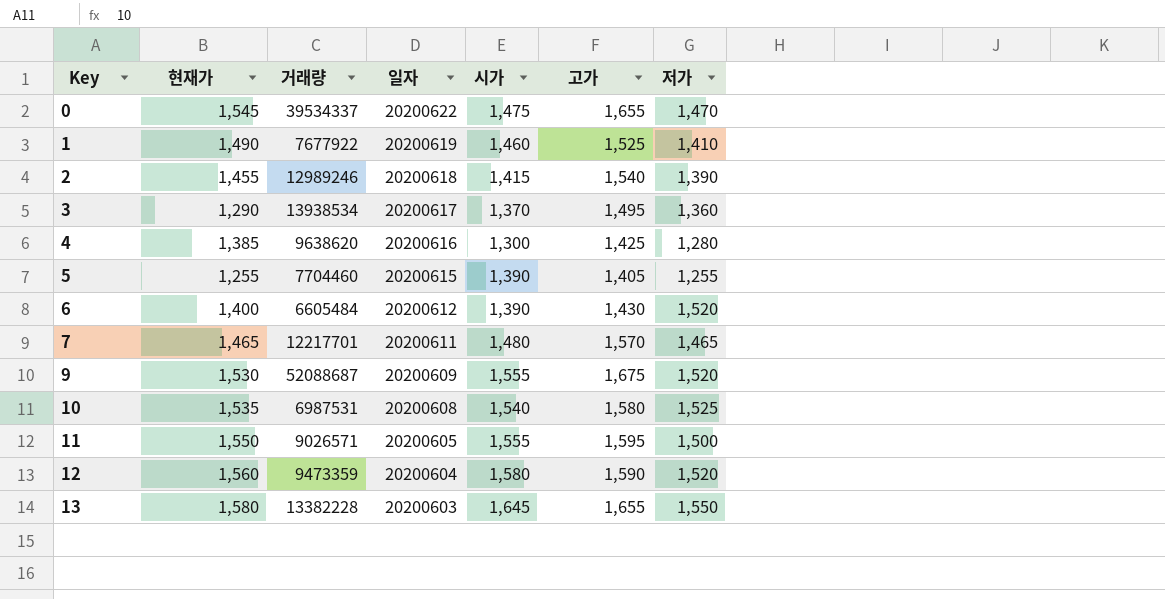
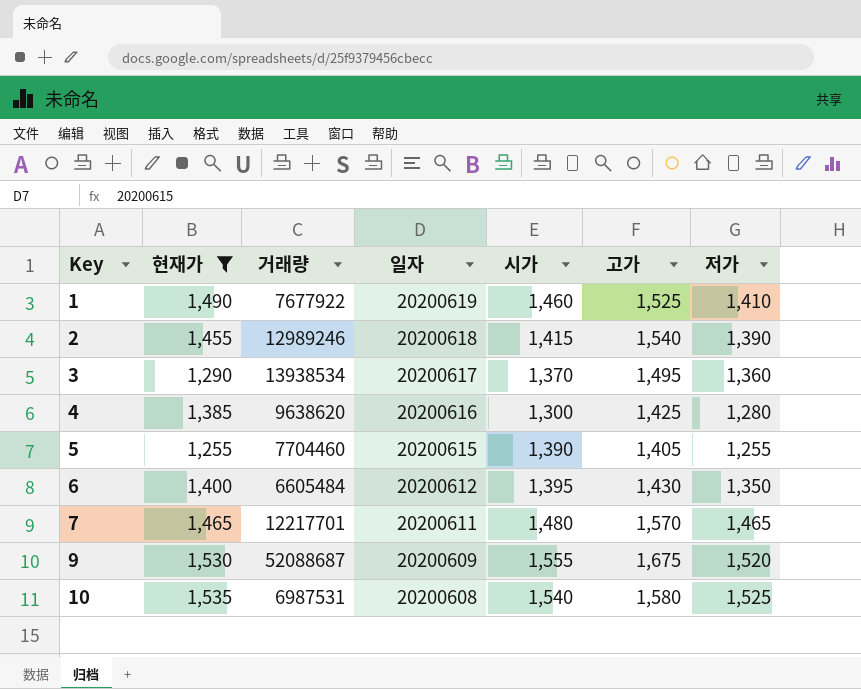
filter: none -> 현재가 <= 1,535
6 | 시가: 1,390 -> 1,395
6 | 저가: 1,520 -> 1,350

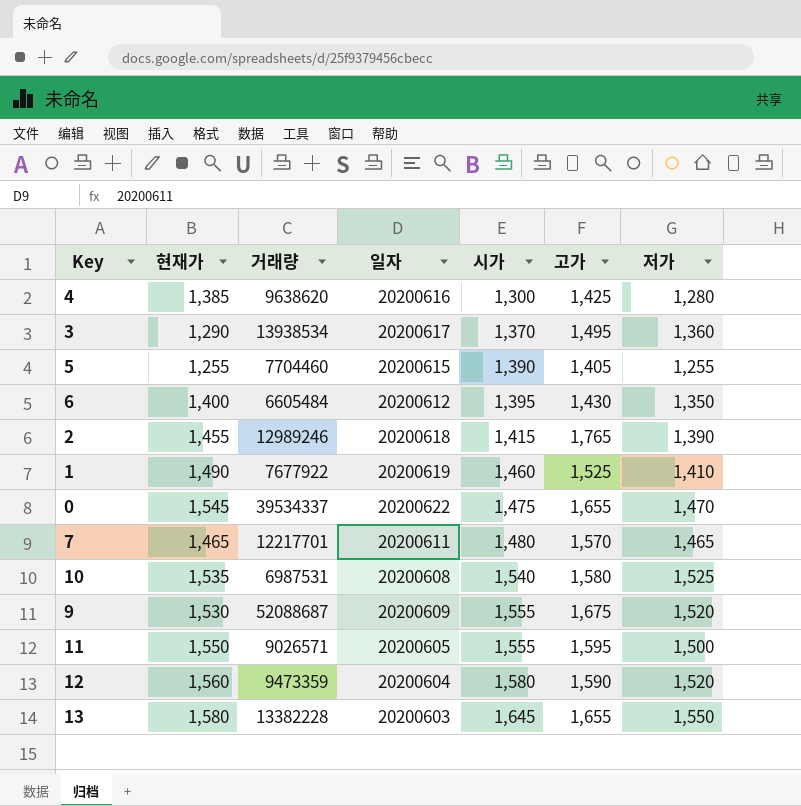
filter: 현재가 <= 1,535 -> none
row order: Key ascending -> 시가 ascending
2 | 고가: 1,540 -> 1,765

